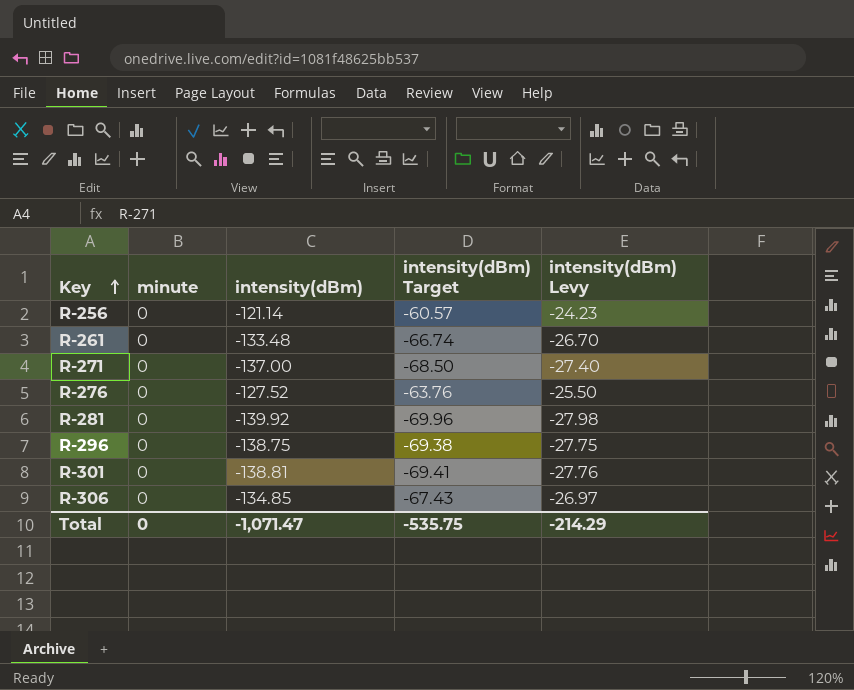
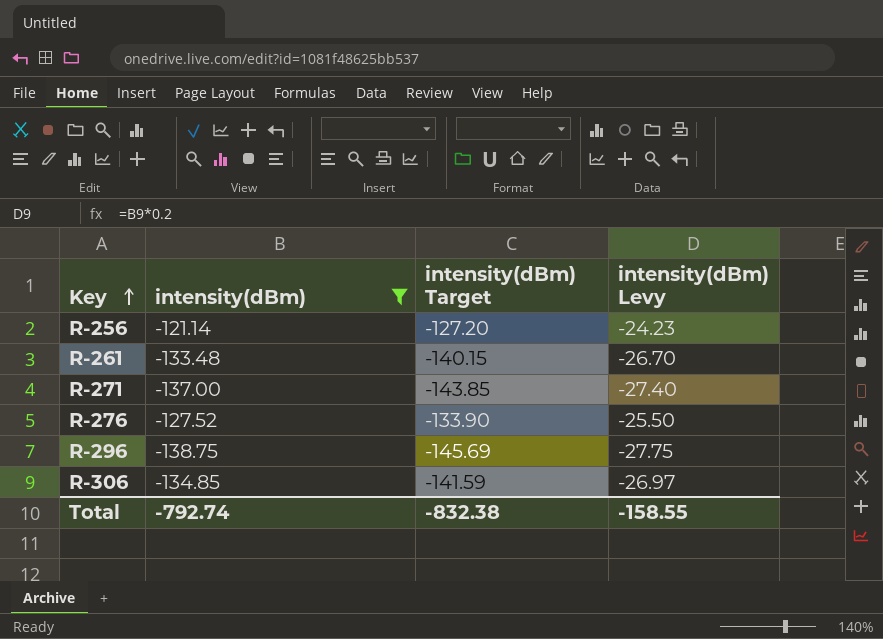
filter: none -> intensity(dBm) >= -138.75
column minute | position: 2 -> none
column intensity(dBm) Target | formula: [intensity(dBm)] * 0.5 -> [intensity(dBm)] * 1.05
Total | intensity(dBm): -1,071.47 -> -792.74
Total | intensity(dBm) Target: -535.75 -> -832.38
Total | intensity(dBm) Levy: -214.29 -> -158.55

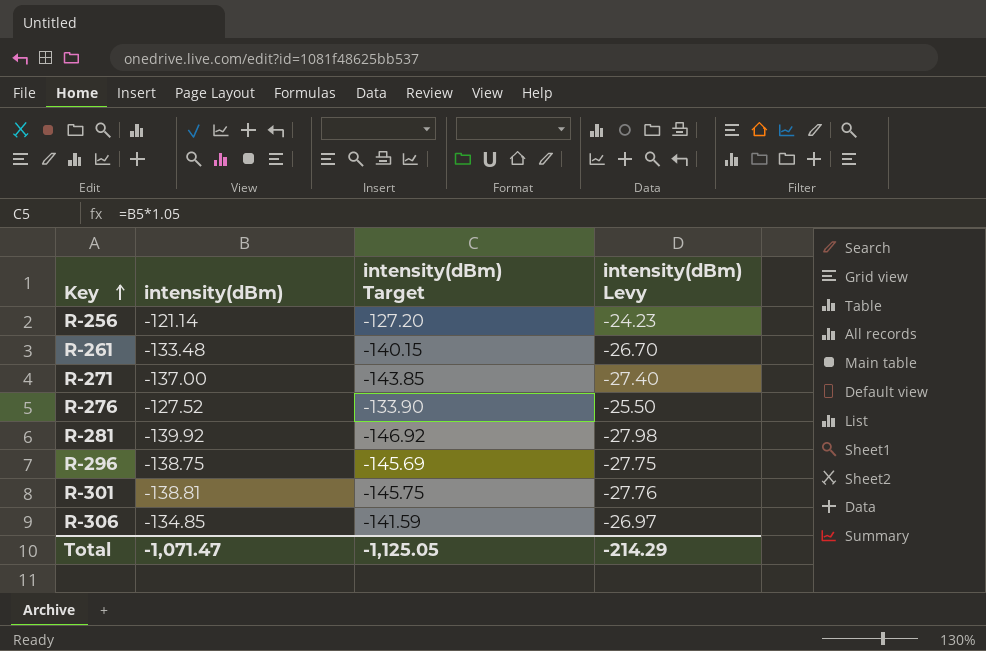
filter: intensity(dBm) >= -138.75 -> none
Total | intensity(dBm): -792.74 -> -1,071.47
Total | intensity(dBm) Target: -832.38 -> -1,125.05
Total | intensity(dBm) Levy: -158.55 -> -214.29

